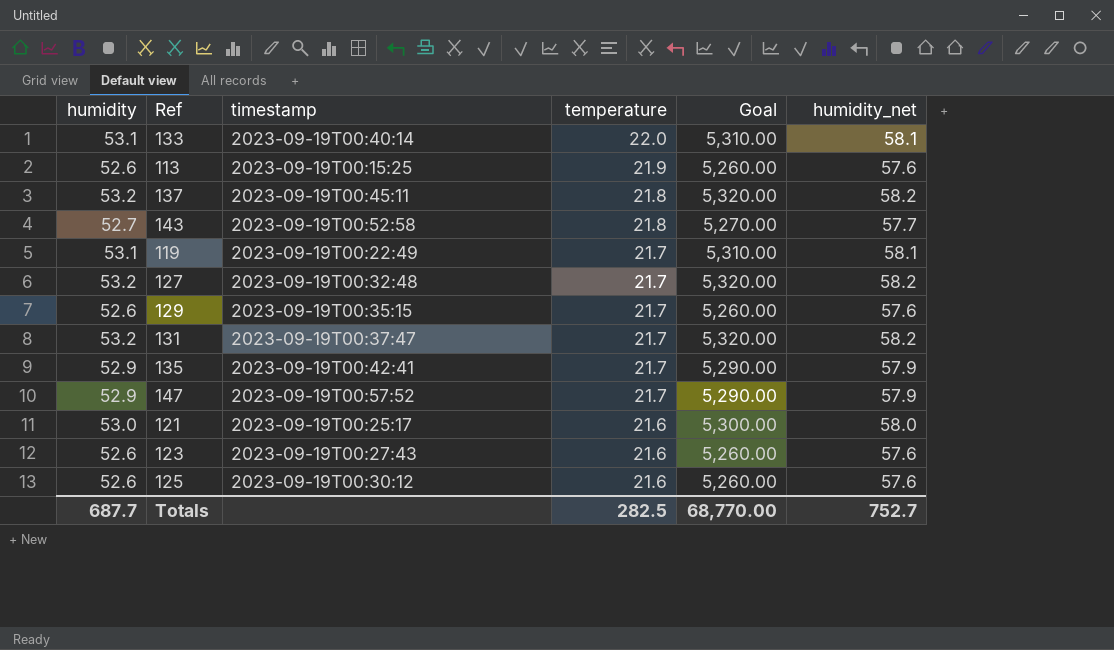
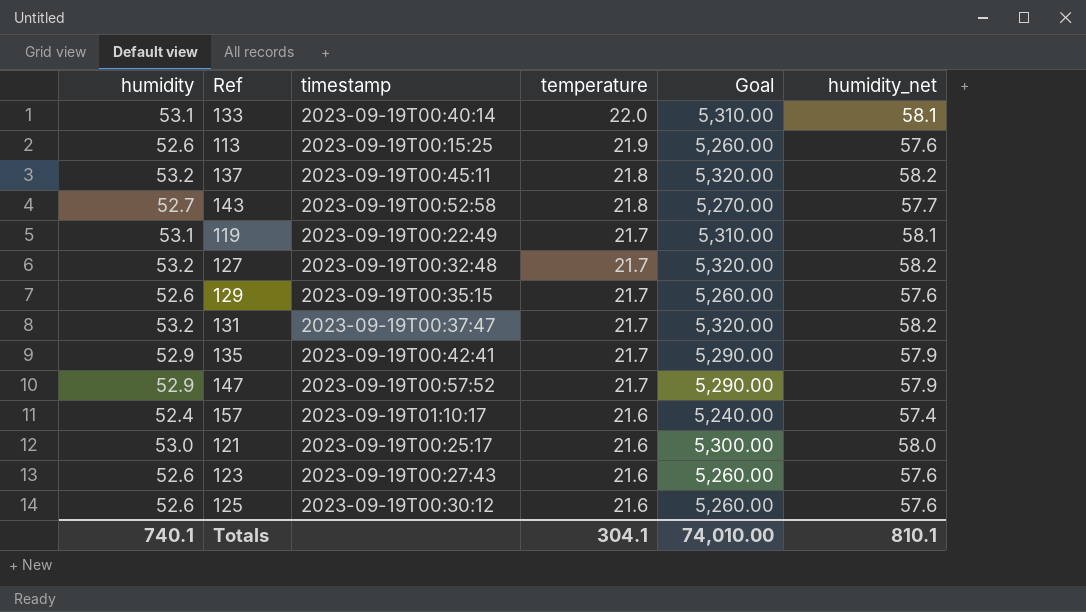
row 157: none -> 52.4 | 2023-09-19T01:10:17 | 21.6 | 5,240.00 | 57.4
Totals | humidity: 687.7 -> 740.1
Totals | temperature: 282.5 -> 304.1
Totals | Goal: 68,770.00 -> 74,010.00
Totals | humidity_net: 752.7 -> 810.1

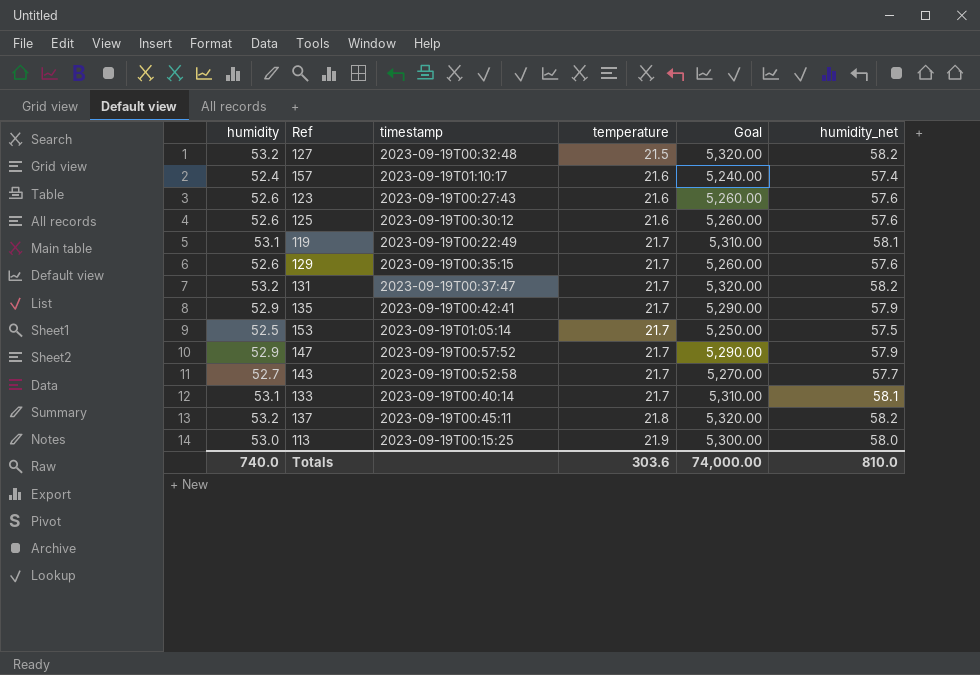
row order: temperature descending -> temperature ascending
row 121: 53.0 | 2023-09-19T00:25:17 | 21.6 | 5,300.00 | 58.0 -> none
127 | temperature: 21.7 -> 21.5
row 153: none -> 52.5 | 2023-09-19T01:05:14 | 21.7 | 5,250.00 | 57.5
143 | temperature: 21.8 -> 21.7
133 | temperature: 22.0 -> 21.7
113 | humidity: 52.6 -> 53.0
113 | Goal: 5,260.00 -> 5,300.00
113 | humidity_net: 57.6 -> 58.0
Totals | humidity: 740.1 -> 740.0
Totals | temperature: 304.1 -> 303.6
Totals | Goal: 74,010.00 -> 74,000.00
Totals | humidity_net: 810.1 -> 810.0

